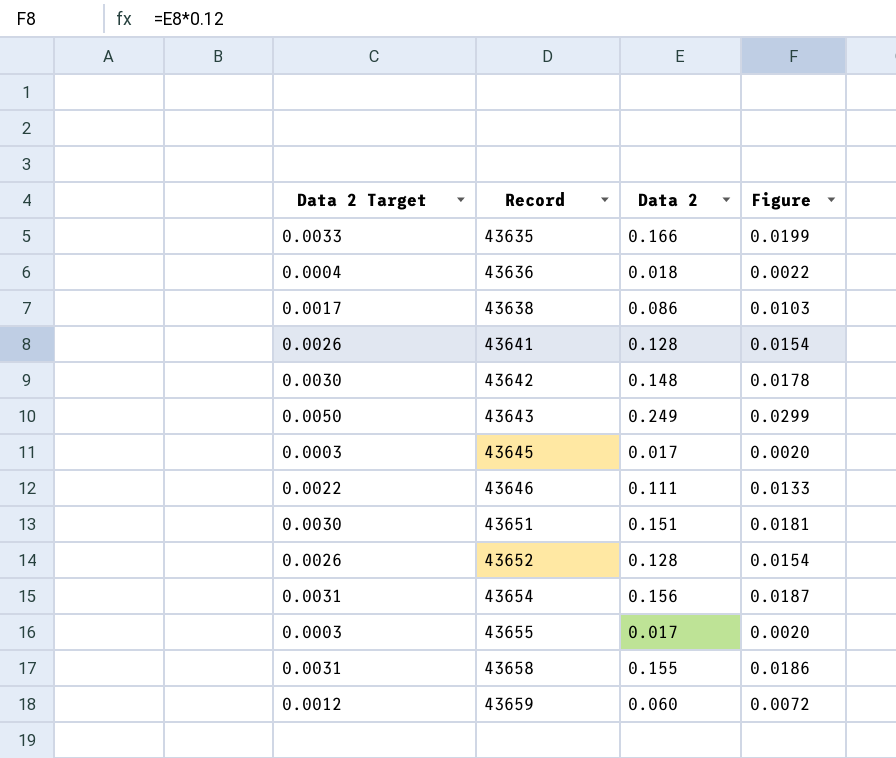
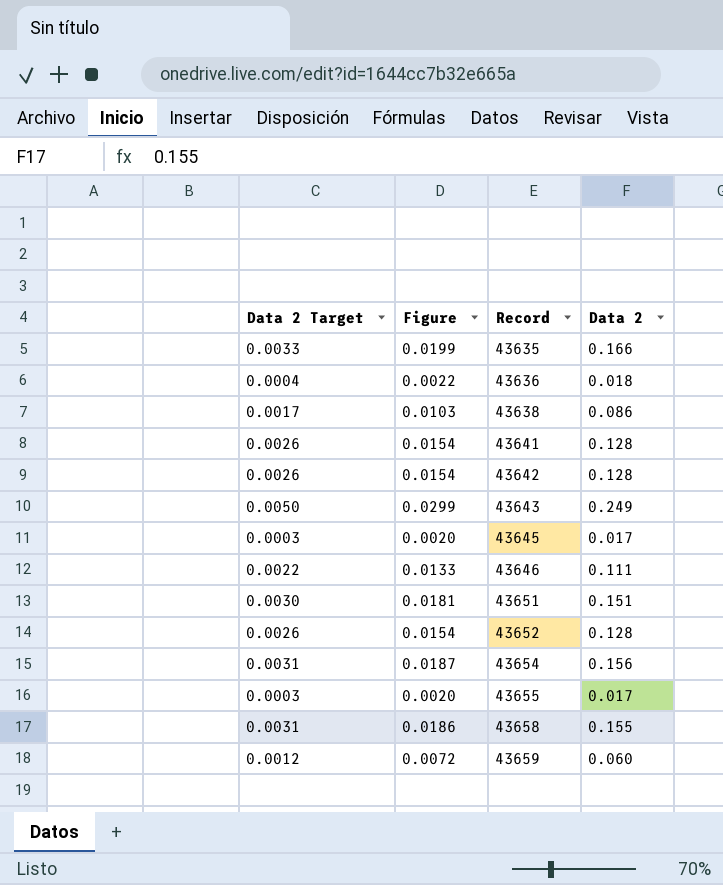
column Figure | position: 4 -> 2
43642 | Data 2 Target: 0.0030 -> 0.0026
43642 | Figure: 0.0178 -> 0.0154
43642 | Data 2: 0.148 -> 0.128

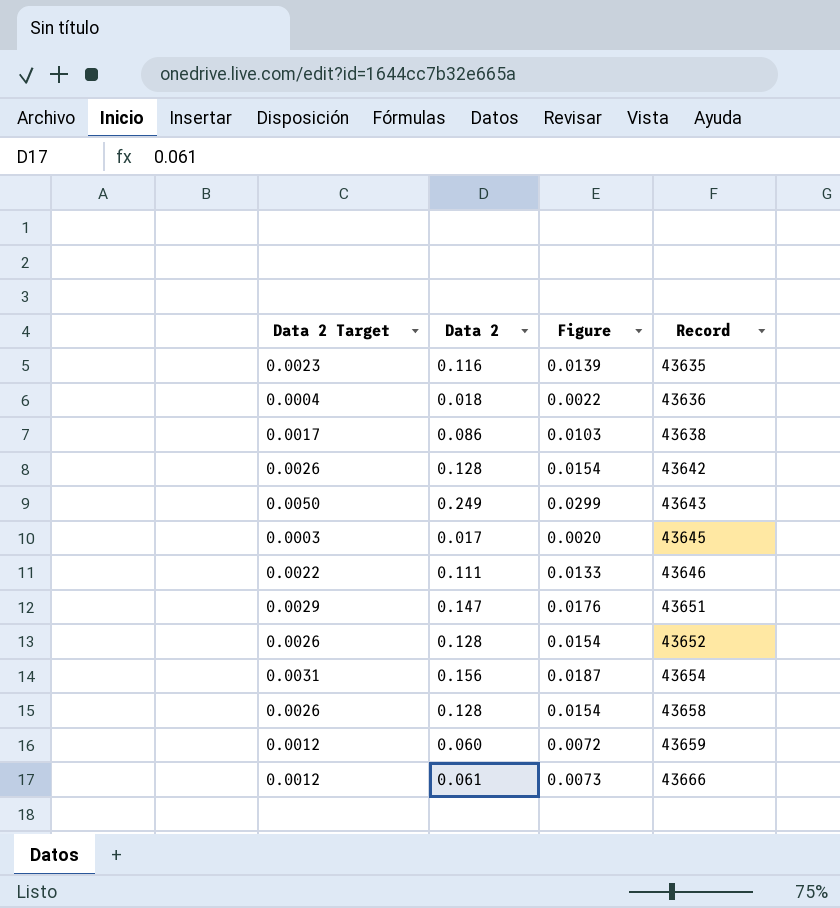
column Data 2 | position: 4 -> 2
row 43641: 0.0026 | 0.0154 | 0.128 -> none
row 43655: 0.0003 | 0.0020 | 0.017 -> none
43635 | Data 2 Target: 0.0033 -> 0.0023
43635 | Data 2: 0.166 -> 0.116
43635 | Figure: 0.0199 -> 0.0139
43651 | Data 2 Target: 0.0030 -> 0.0029
43651 | Data 2: 0.151 -> 0.147
43651 | Figure: 0.0181 -> 0.0176
43658 | Data 2 Target: 0.0031 -> 0.0026
43658 | Data 2: 0.155 -> 0.128
43658 | Figure: 0.0186 -> 0.0154
row 43666: none -> 0.0012 | 0.061 | 0.0073

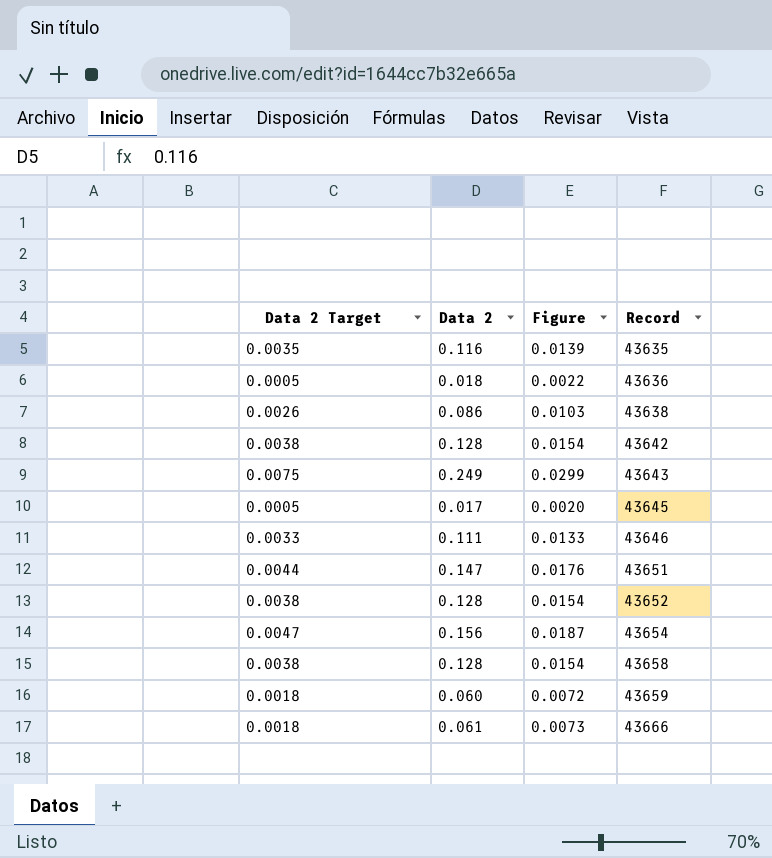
column Data 2 Target | formula: [Data 2] * 0.02 -> [Data 2] * 0.03

